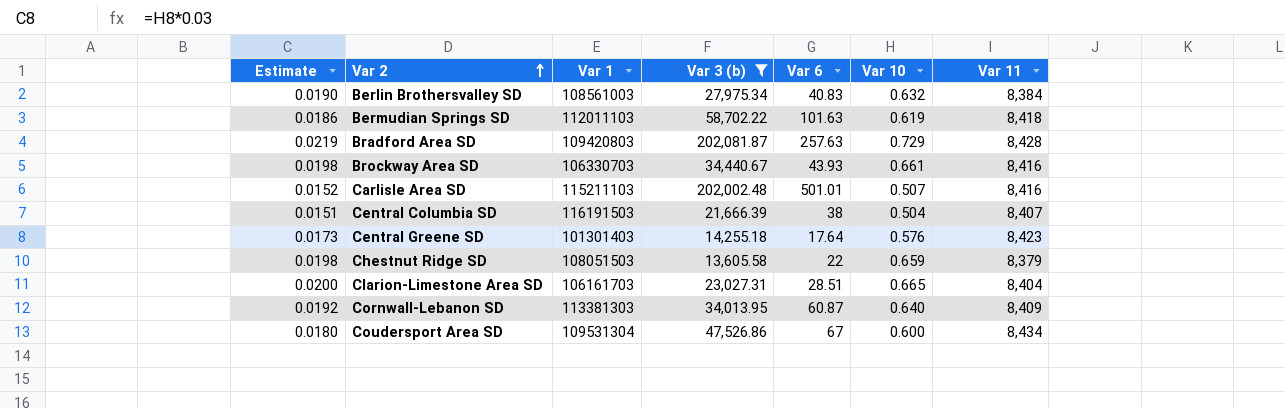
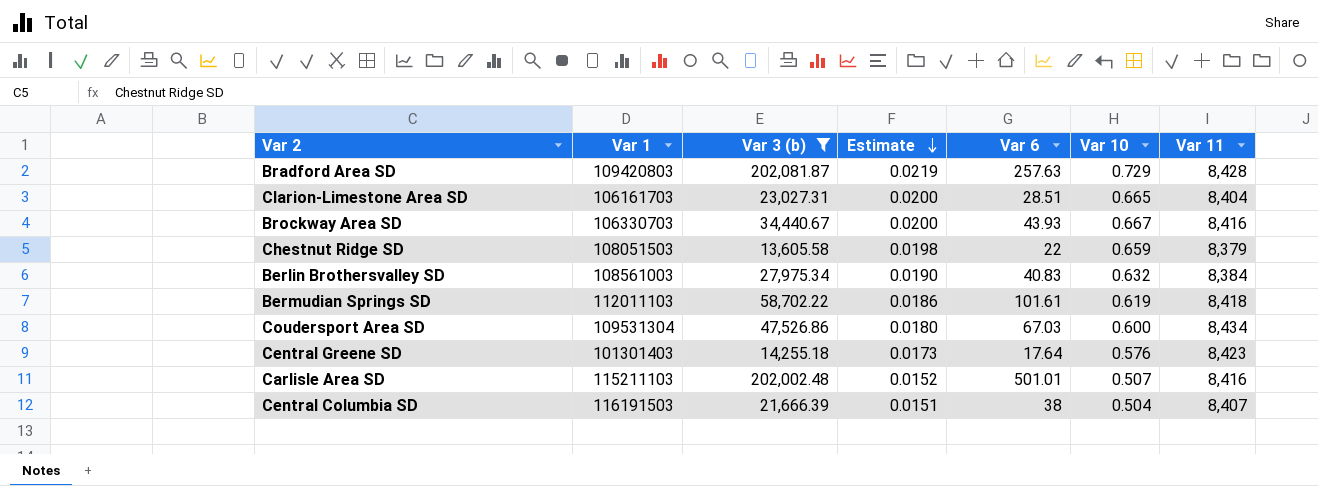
row order: Var 2 ascending -> Estimate descending
column Estimate | position: 1 -> 4
row Cornwall-Lebanon SD: 0.0192 | 113381303 | 34,013.95 | 60.87 | 0.640 | 8,409 -> none
Brockway Area SD | Estimate: 0.0198 -> 0.0200
Brockway Area SD | Var 10: 0.661 -> 0.667
Bermudian Springs SD | Var 6: 101.63 -> 101.61
Coudersport Area SD | Var 6: 67 -> 67.03

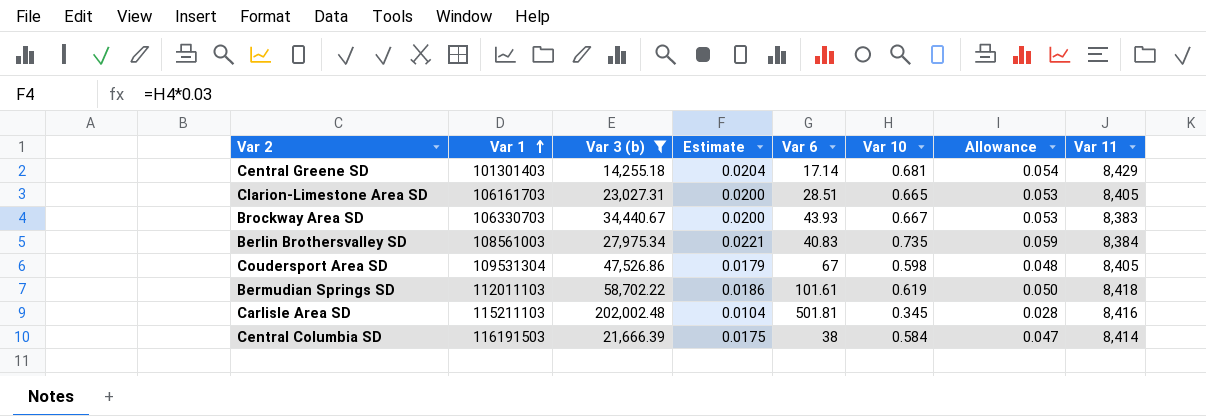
row order: Estimate descending -> Var 1 ascending
column Allowance | formula: none -> [Var 10] * 0.08
row Bradford Area SD: 109420803 | 202,081.87 | 0.0219 | 257.63 | 0.729 | 8,428 -> none
row Chestnut Ridge SD: 108051503 | 13,605.58 | 0.0198 | 22 | 0.659 | 8,379 -> none
Central Greene SD | Estimate: 0.0173 -> 0.0204
Central Greene SD | Var 6: 17.64 -> 17.14
Central Greene SD | Var 10: 0.576 -> 0.681
Central Greene SD | Var 11: 8,423 -> 8,429
Clarion-Limestone Area SD | Var 11: 8,404 -> 8,405
Brockway Area SD | Var 11: 8,416 -> 8,383
Berlin Brothersvalley SD | Estimate: 0.0190 -> 0.0221
Berlin Brothersvalley SD | Var 10: 0.632 -> 0.735
Coudersport Area SD | Estimate: 0.0180 -> 0.0179
Coudersport Area SD | Var 6: 67.03 -> 67
Coudersport Area SD | Var 10: 0.600 -> 0.598
Coudersport Area SD | Var 11: 8,434 -> 8,405
Carlisle Area SD | Estimate: 0.0152 -> 0.0104
Carlisle Area SD | Var 6: 501.01 -> 501.81
Carlisle Area SD | Var 10: 0.507 -> 0.345
Central Columbia SD | Estimate: 0.0151 -> 0.0175
Central Columbia SD | Var 10: 0.504 -> 0.584
Central Columbia SD | Var 11: 8,407 -> 8,414

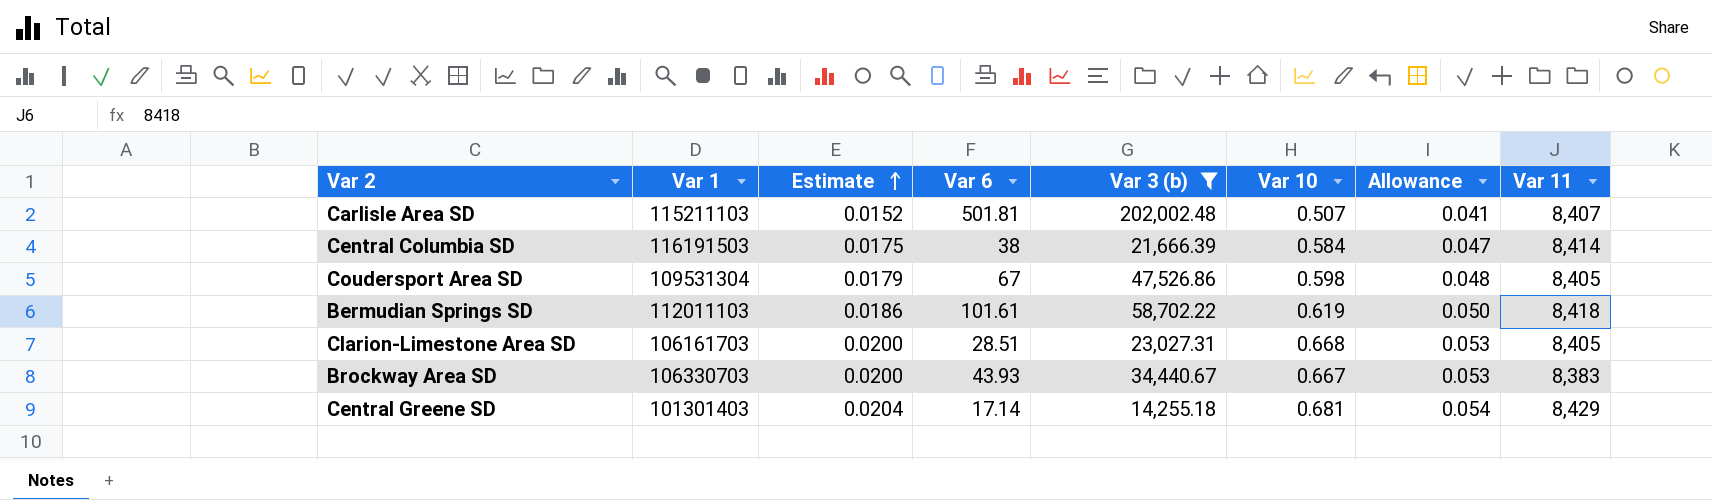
row order: Var 1 ascending -> Estimate ascending
column Var 3 (b) | position: 3 -> 5
row Berlin Brothersvalley SD: 108561003 | 27,975.34 | 0.0221 | 40.83 | 0.735 | 0.059 | 8,384 -> none
Carlisle Area SD | Estimate: 0.0104 -> 0.0152
Carlisle Area SD | Var 10: 0.345 -> 0.507
Carlisle Area SD | Allowance: 0.028 -> 0.041
Carlisle Area SD | Var 11: 8,416 -> 8,407
Clarion-Limestone Area SD | Var 10: 0.665 -> 0.668

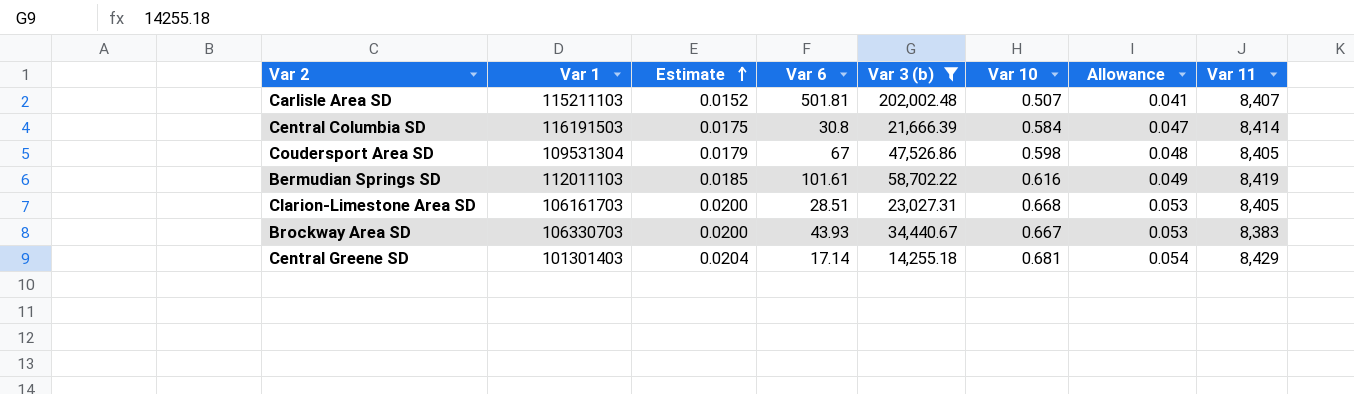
Central Columbia SD | Var 6: 38 -> 30.8
Bermudian Springs SD | Estimate: 0.0186 -> 0.0185
Bermudian Springs SD | Var 10: 0.619 -> 0.616
Bermudian Springs SD | Allowance: 0.050 -> 0.049
Bermudian Springs SD | Var 11: 8,418 -> 8,419

